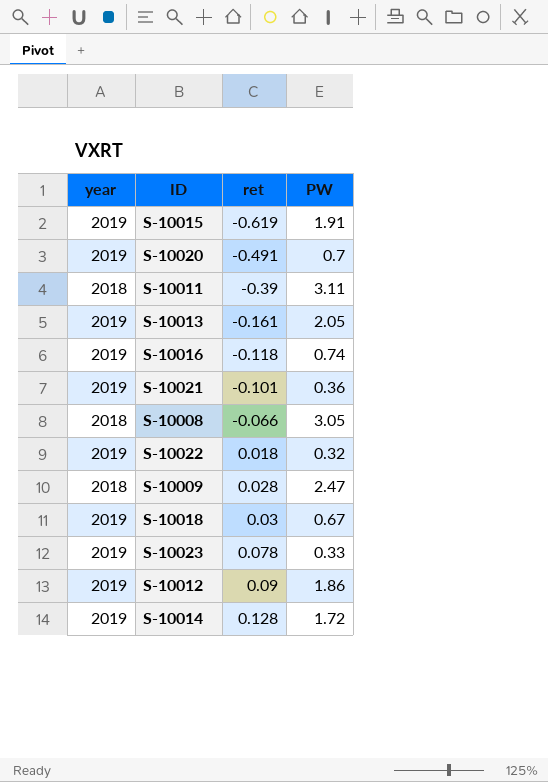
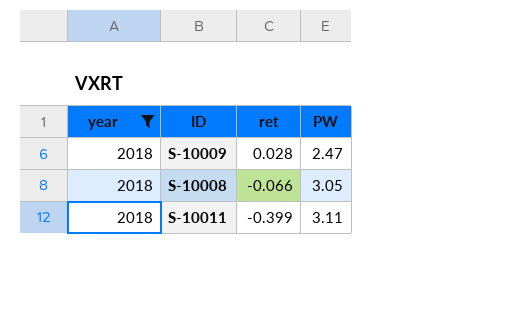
filter: none -> year = 2018
row order: ret ascending -> ret descending
S-10011 | ret: -0.39 -> -0.399

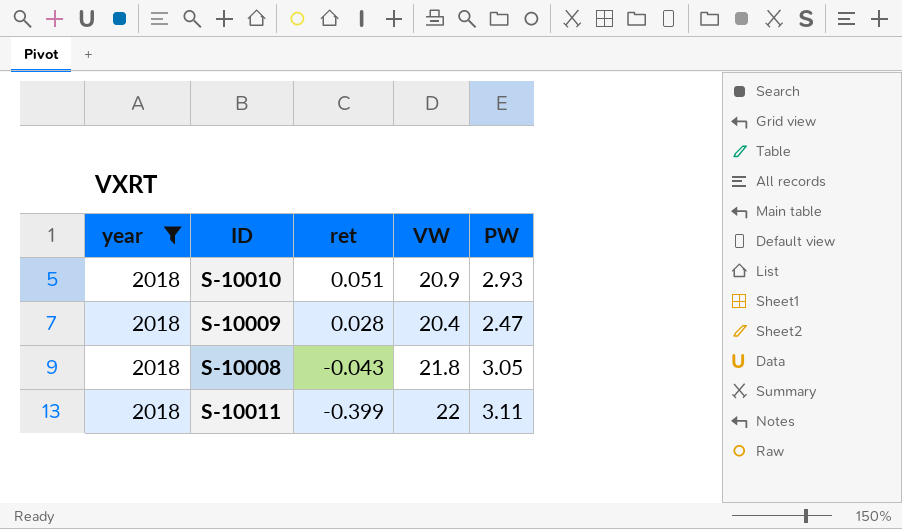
column VW | position: none -> 4
row S-10010: none -> 2018 | 0.051 | 20.9 | 2.93
S-10008 | ret: -0.066 -> -0.043

